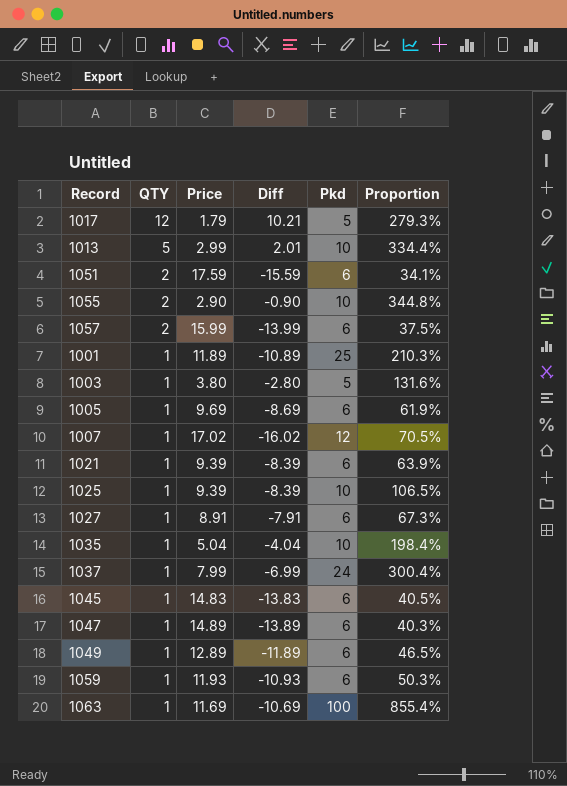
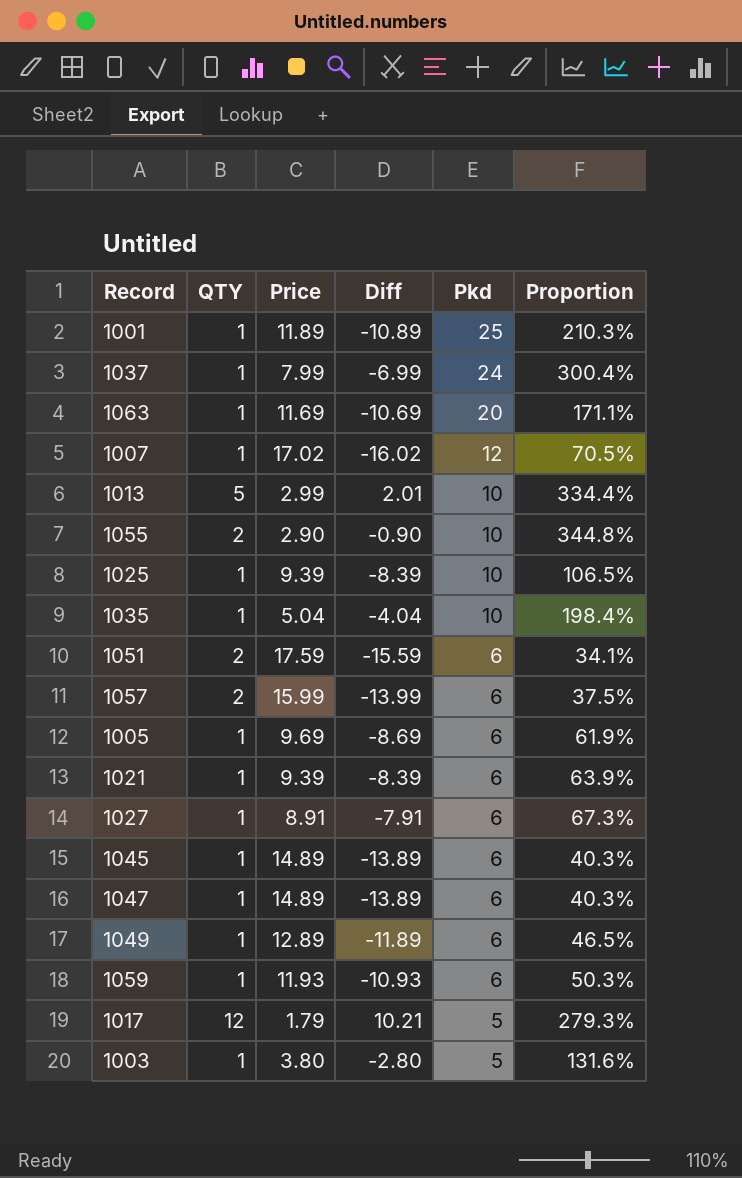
row order: QTY descending -> Pkd descending
1063 | Pkd: 100 -> 20
1063 | Proportion: 855.4% -> 171.1%
1045 | Price: 14.83 -> 14.89
1045 | Diff: -13.83 -> -13.89
1045 | Proportion: 40.5% -> 40.3%

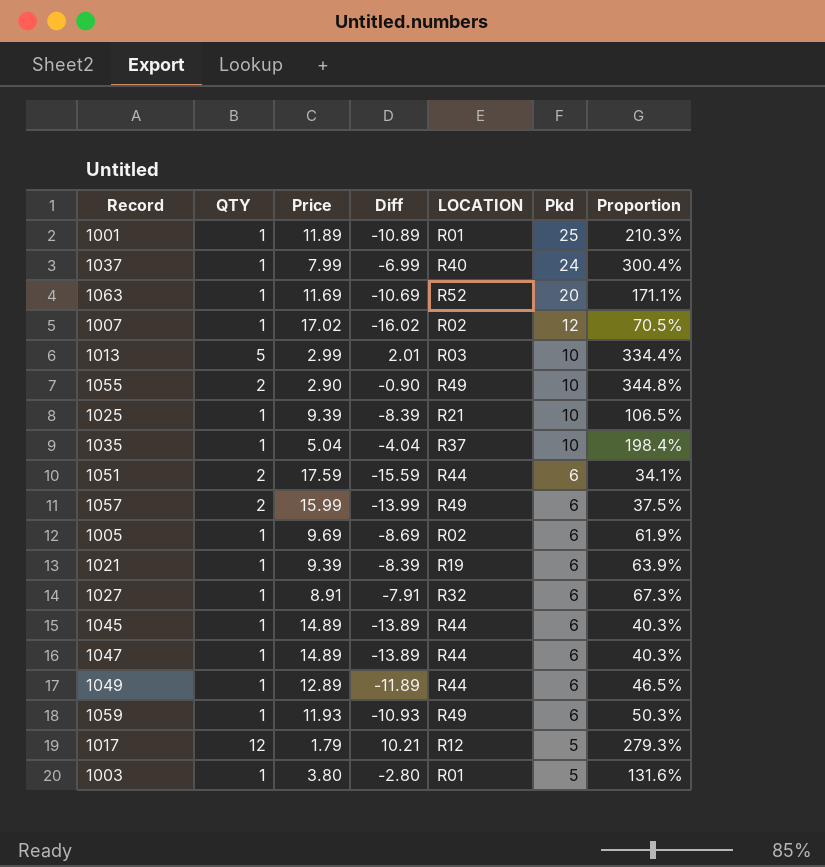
column LOCATION | position: none -> 5

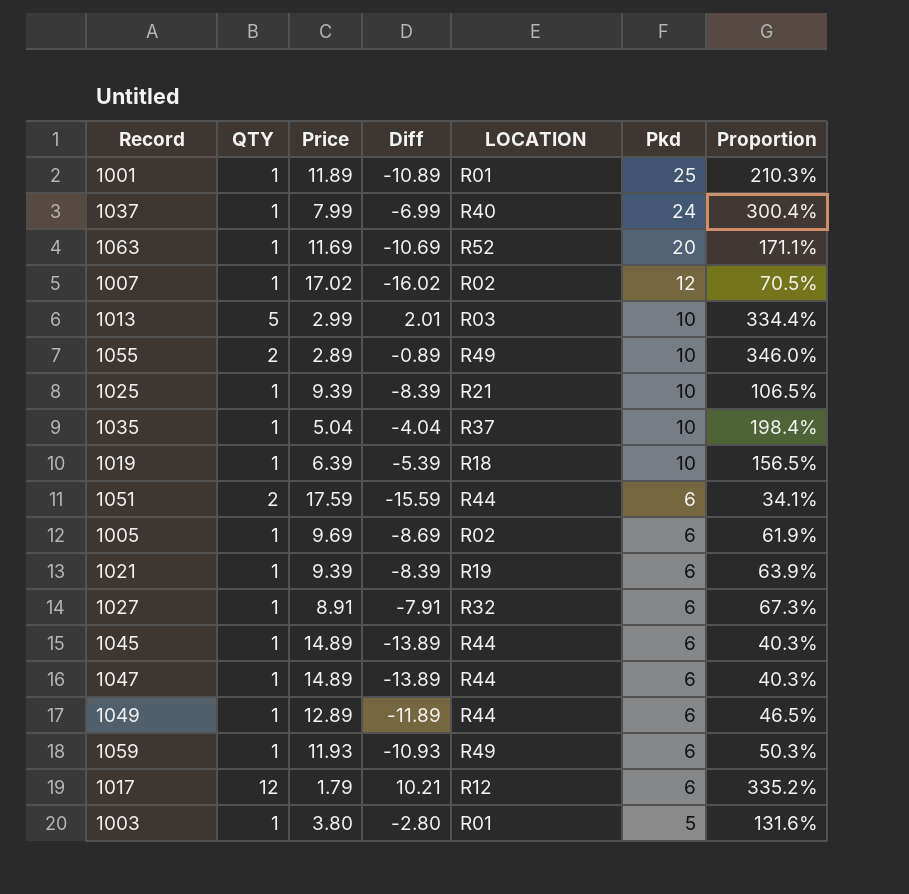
row 1057: 2 | 15.99 | -13.99 | R49 | 6 | 37.5% -> none
1055 | Price: 2.90 -> 2.89
1055 | Diff: -0.90 -> -0.89
1055 | Proportion: 344.8% -> 346.0%
row 1019: none -> 1 | 6.39 | -5.39 | R18 | 10 | 156.5%
1017 | Pkd: 5 -> 6
1017 | Proportion: 279.3% -> 335.2%

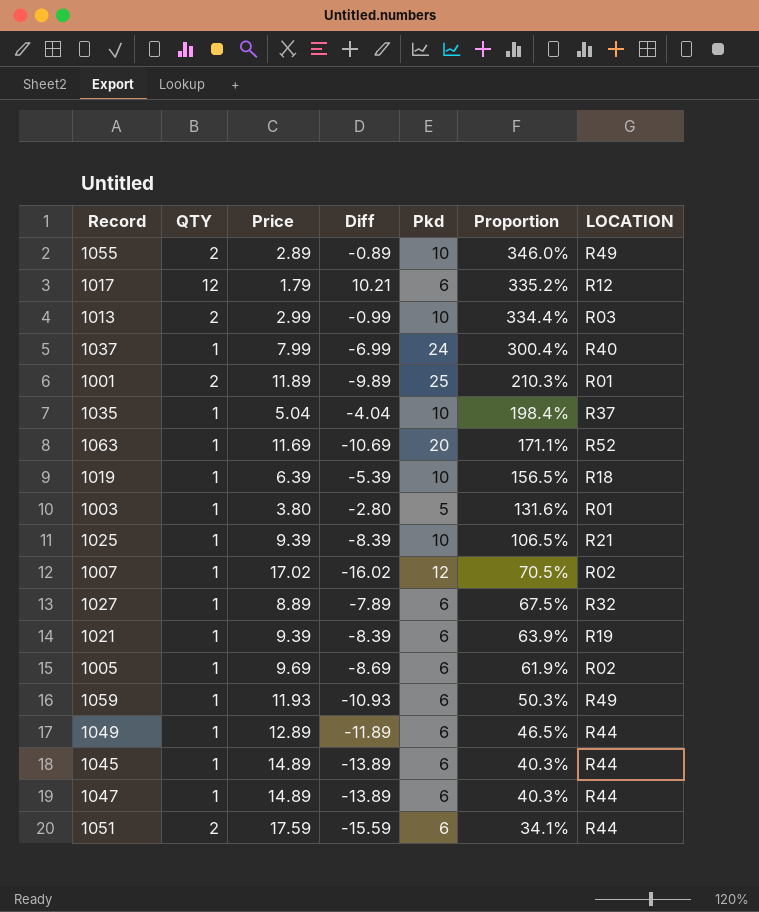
row order: Pkd descending -> Proportion descending
column LOCATION | position: 5 -> 7
1013 | QTY: 5 -> 2
1013 | Diff: 2.01 -> -0.99
1001 | QTY: 1 -> 2
1001 | Diff: -10.89 -> -9.89
1027 | Price: 8.91 -> 8.89
1027 | Diff: -7.91 -> -7.89
1027 | Proportion: 67.3% -> 67.5%

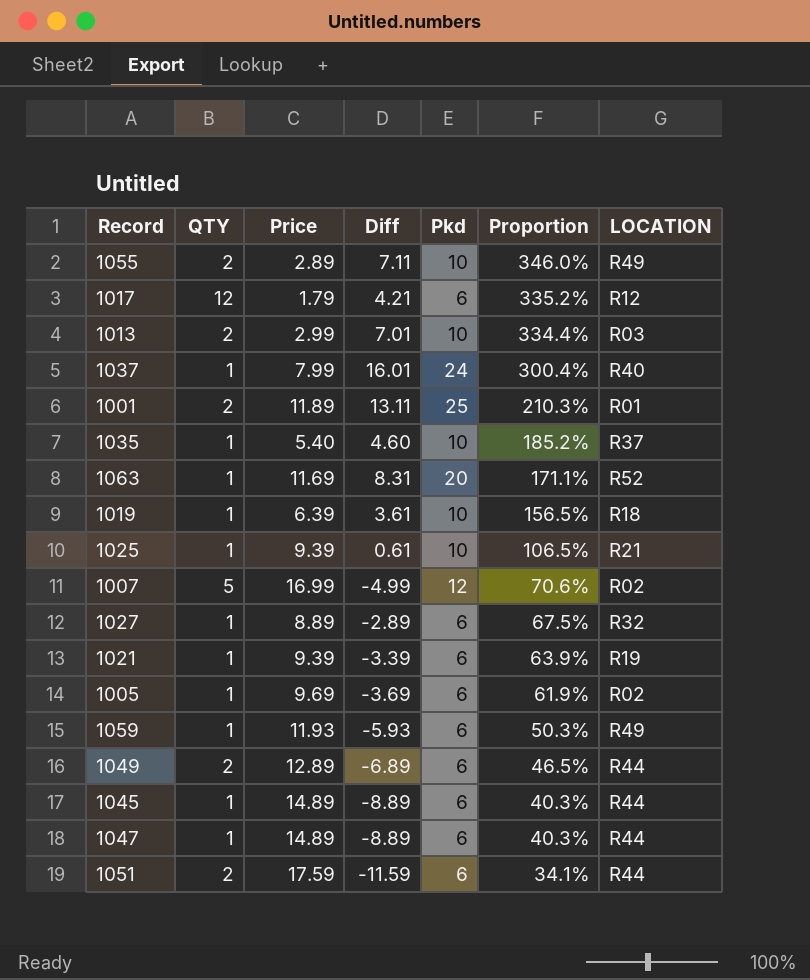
column Diff | formula: [QTY] - [Price] -> [Pkd] - [Price]
row 1003: 1 | 3.80 | -2.80 | 5 | 131.6% | R01 -> none
1035 | Price: 5.04 -> 5.40
1035 | Proportion: 198.4% -> 185.2%
1007 | QTY: 1 -> 5
1007 | Price: 17.02 -> 16.99
1007 | Proportion: 70.5% -> 70.6%
1049 | QTY: 1 -> 2

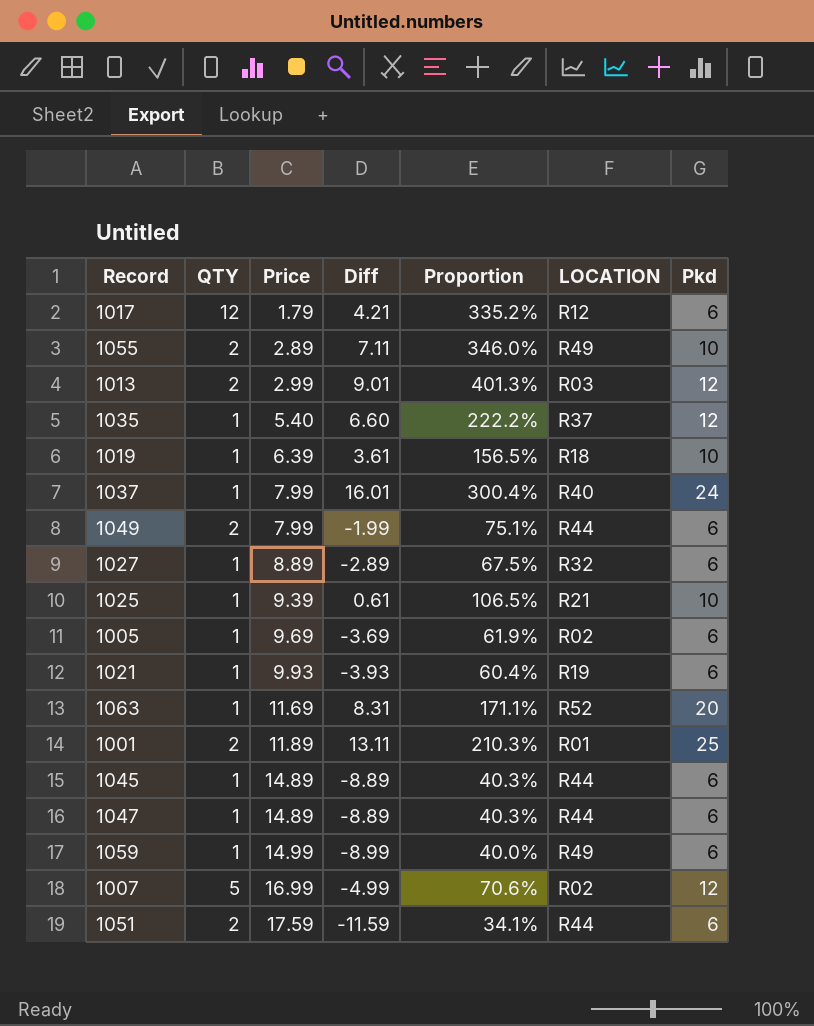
row order: Proportion descending -> Price ascending
column Pkd | position: 5 -> 7
1013 | Diff: 7.01 -> 9.01
1013 | Proportion: 334.4% -> 401.3%
1013 | Pkd: 10 -> 12
1035 | Diff: 4.60 -> 6.60
1035 | Proportion: 185.2% -> 222.2%
1035 | Pkd: 10 -> 12
1049 | Price: 12.89 -> 7.99
1049 | Diff: -6.89 -> -1.99
1049 | Proportion: 46.5% -> 75.1%
1021 | Price: 9.39 -> 9.93
1021 | Diff: -3.39 -> -3.93
1021 | Proportion: 63.9% -> 60.4%
1059 | Price: 11.93 -> 14.99
1059 | Diff: -5.93 -> -8.99
1059 | Proportion: 50.3% -> 40.0%

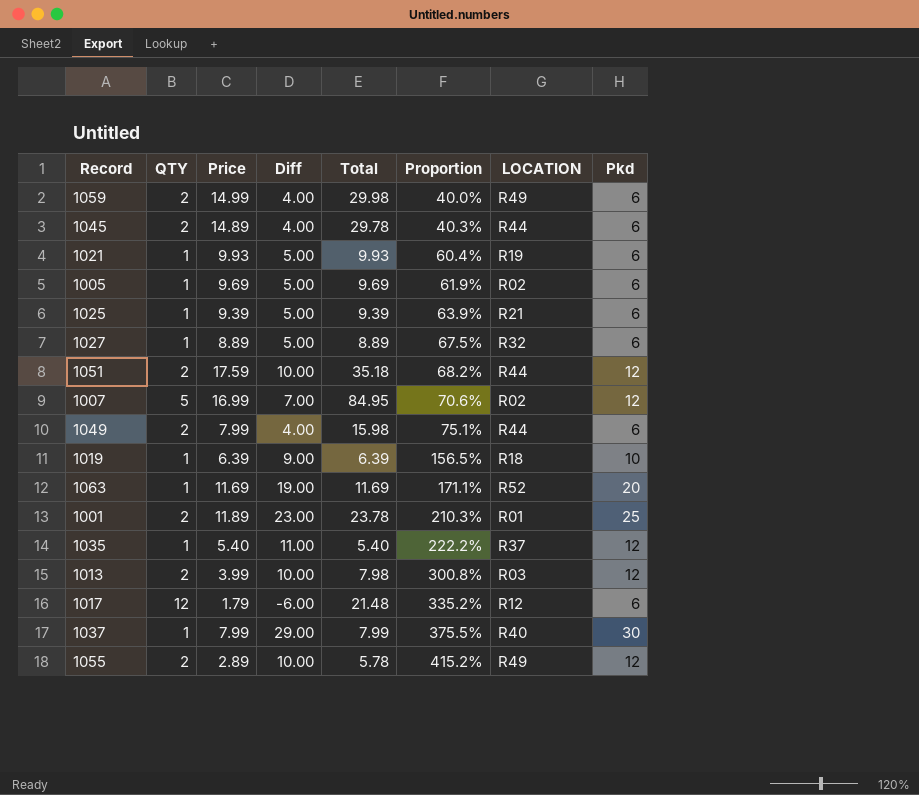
row order: Price ascending -> Proportion ascending
column Diff | formula: [Pkd] - [Price] -> [Pkd] - [QTY]
column Total | formula: none -> [QTY] * [Price]
row 1047: 1 | 14.89 | -8.89 | 40.3% | R44 | 6 -> none
1059 | QTY: 1 -> 2
1045 | QTY: 1 -> 2
1025 | Proportion: 106.5% -> 63.9%
1025 | Pkd: 10 -> 6
1051 | Proportion: 34.1% -> 68.2%
1051 | Pkd: 6 -> 12
1013 | Price: 2.99 -> 3.99
1013 | Proportion: 401.3% -> 300.8%
1037 | Proportion: 300.4% -> 375.5%
1037 | Pkd: 24 -> 30
1055 | Proportion: 346.0% -> 415.2%
1055 | Pkd: 10 -> 12

